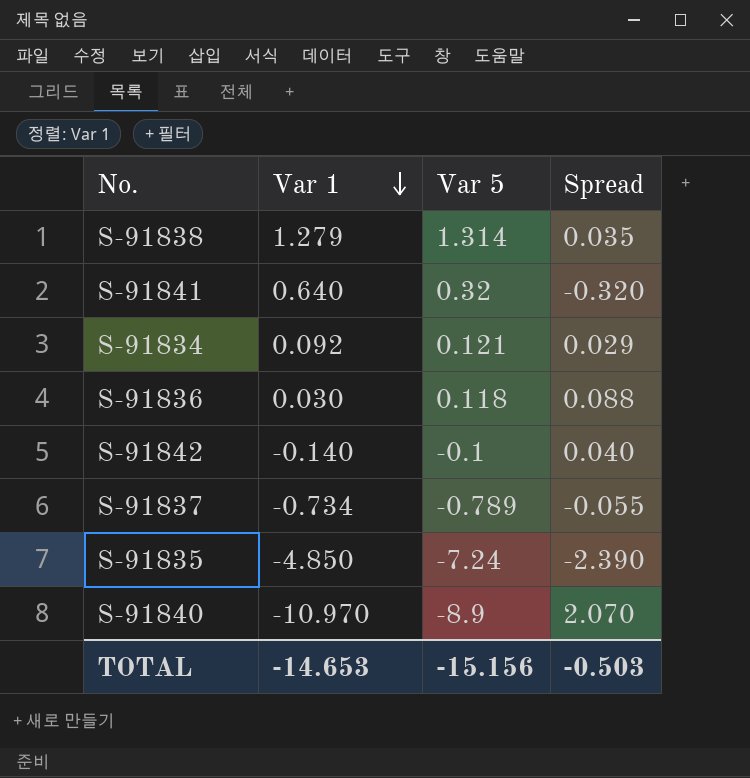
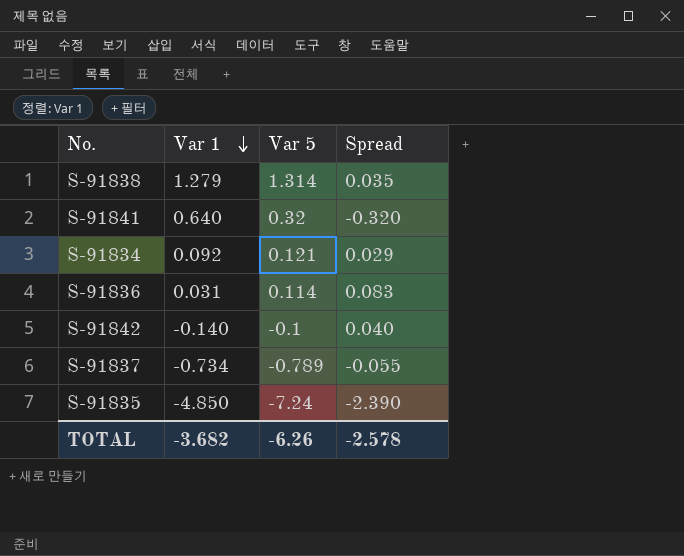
row S-91840: -10.970 | -8.9 | 2.070 -> none
S-91836 | Var 1: 0.030 -> 0.031
S-91836 | Var 5: 0.118 -> 0.114
S-91836 | Spread: 0.088 -> 0.083
TOTAL | Var 1: -14.653 -> -3.682
TOTAL | Var 5: -15.156 -> -6.26
TOTAL | Spread: -0.503 -> -2.578

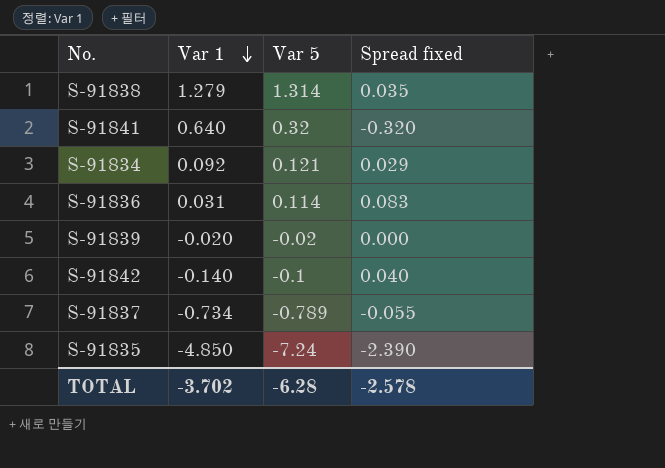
column name: Spread -> Spread fixed
row S-91839: none -> -0.020 | -0.02 | 0.000
TOTAL | Var 1: -3.682 -> -3.702
TOTAL | Var 5: -6.26 -> -6.28

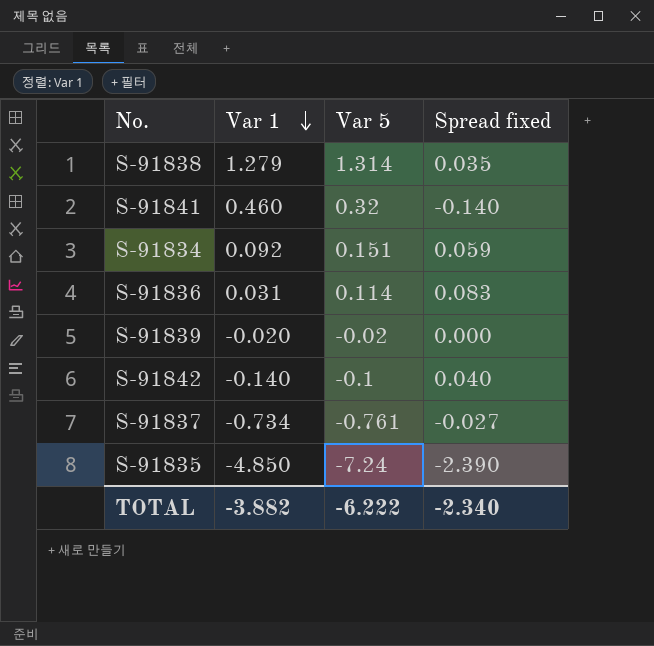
S-91841 | Var 1: 0.640 -> 0.460
S-91841 | Spread fixed: -0.320 -> -0.140
S-91834 | Var 5: 0.121 -> 0.151
S-91834 | Spread fixed: 0.029 -> 0.059
S-91837 | Var 5: -0.789 -> -0.761
S-91837 | Spread fixed: -0.055 -> -0.027
TOTAL | Var 1: -3.702 -> -3.882
TOTAL | Var 5: -6.28 -> -6.222
TOTAL | Spread fixed: -2.578 -> -2.340

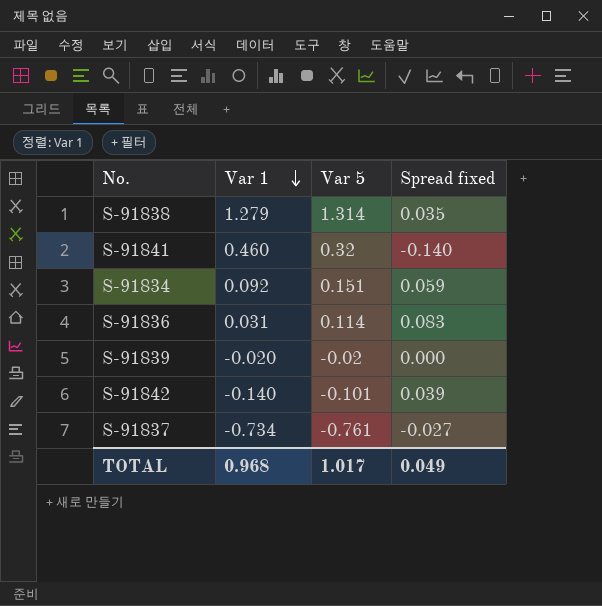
row S-91835: -4.850 | -7.24 | -2.390 -> none
S-91842 | Var 5: -0.1 -> -0.101
S-91842 | Spread fixed: 0.040 -> 0.039
TOTAL | Var 1: -3.882 -> 0.968
TOTAL | Var 5: -6.222 -> 1.017
TOTAL | Spread fixed: -2.340 -> 0.049

